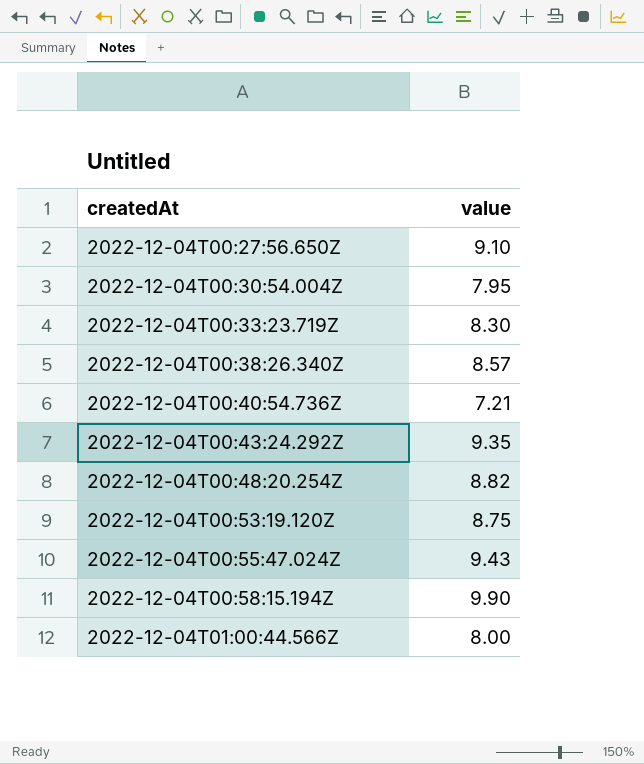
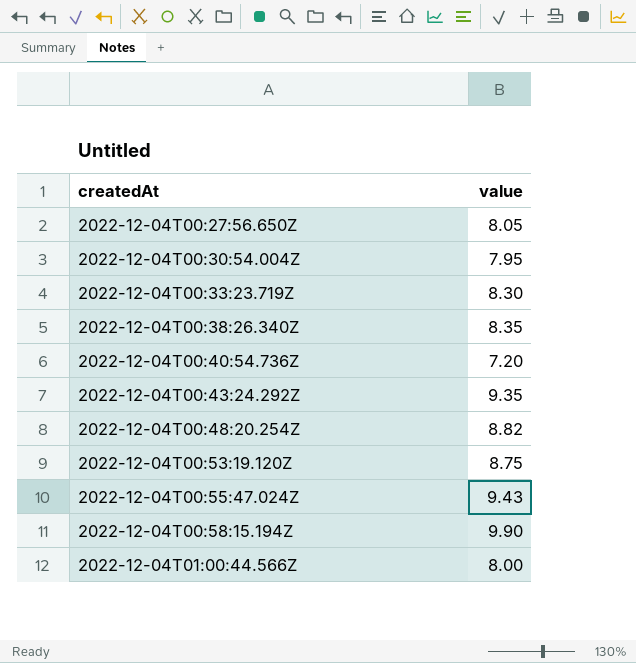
2022-12-04T00:27:56.650Z | value: 9.10 -> 8.05
2022-12-04T00:38:26.340Z | value: 8.57 -> 8.35
2022-12-04T00:40:54.736Z | value: 7.21 -> 7.20

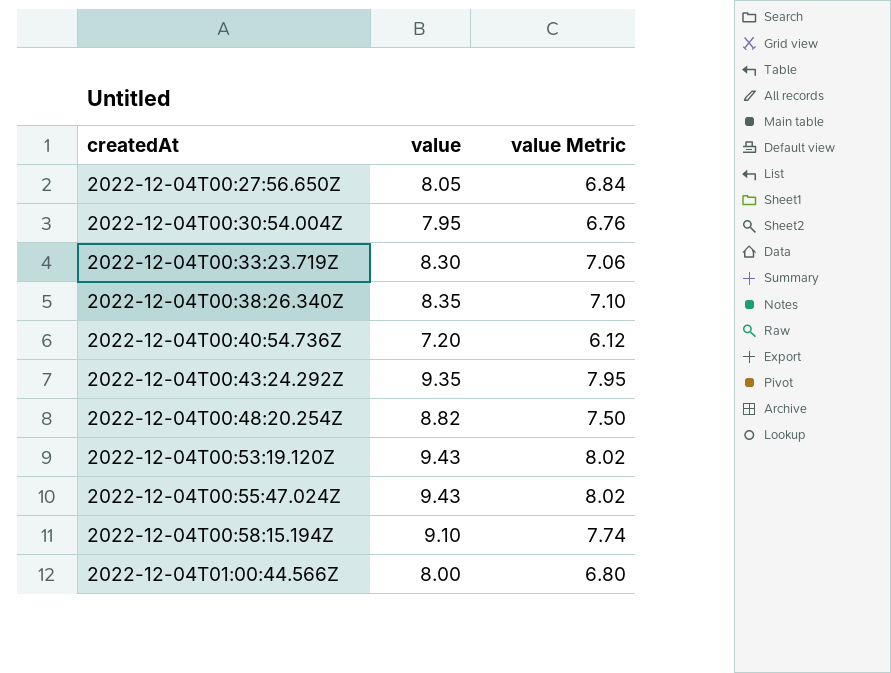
column value Metric | formula: none -> [value] * 0.85
2022-12-04T00:53:19.120Z | value: 8.75 -> 9.43
2022-12-04T00:58:15.194Z | value: 9.90 -> 9.10

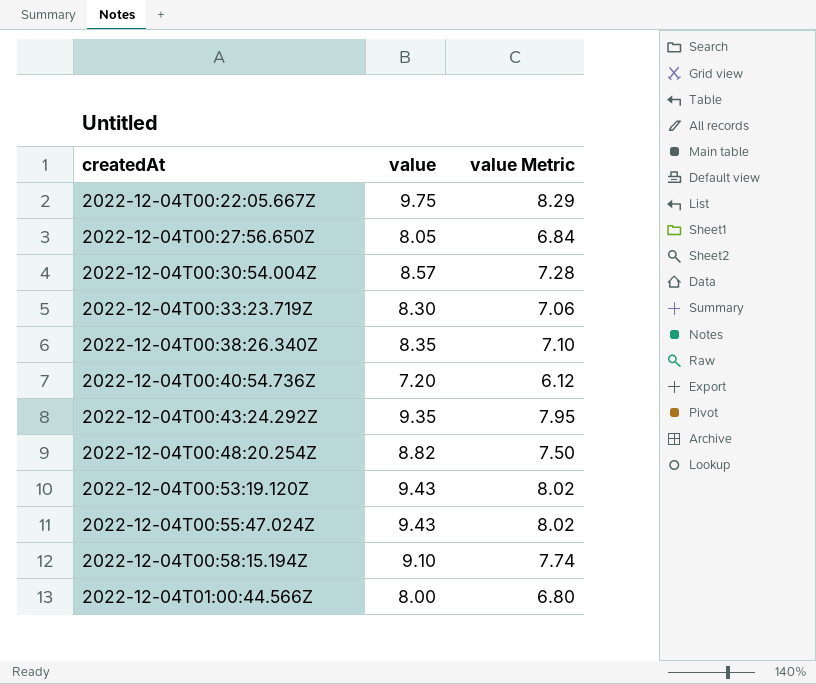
row 2022-12-04T00:22:05.667Z: none -> 9.75 | 8.29
2022-12-04T00:30:54.004Z | value: 7.95 -> 8.57
2022-12-04T00:30:54.004Z | value Metric: 6.76 -> 7.28

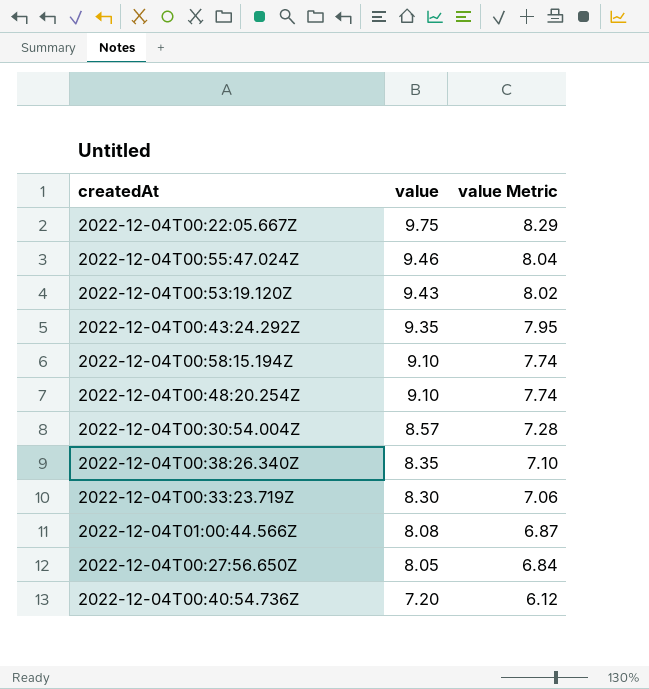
row order: createdAt ascending -> value descending
2022-12-04T00:55:47.024Z | value: 9.43 -> 9.46
2022-12-04T00:55:47.024Z | value Metric: 8.02 -> 8.04
2022-12-04T00:48:20.254Z | value: 8.82 -> 9.10
2022-12-04T00:48:20.254Z | value Metric: 7.50 -> 7.74
2022-12-04T01:00:44.566Z | value: 8.00 -> 8.08
2022-12-04T01:00:44.566Z | value Metric: 6.80 -> 6.87

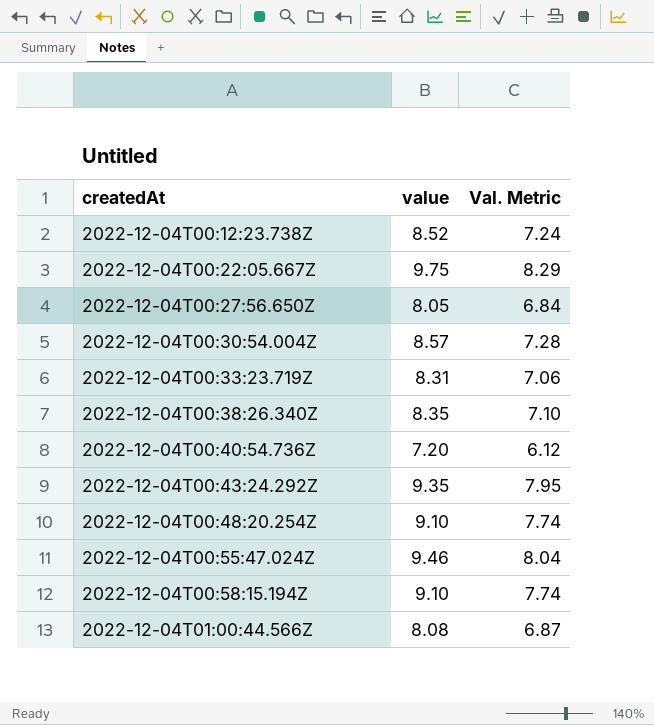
row order: value descending -> createdAt ascending
column name: value Metric -> Val. Metric
row 2022-12-04T00:53:19.120Z: 9.43 | 8.02 -> none
row 2022-12-04T00:12:23.738Z: none -> 8.52 | 7.24
2022-12-04T00:33:23.719Z | value: 8.30 -> 8.31

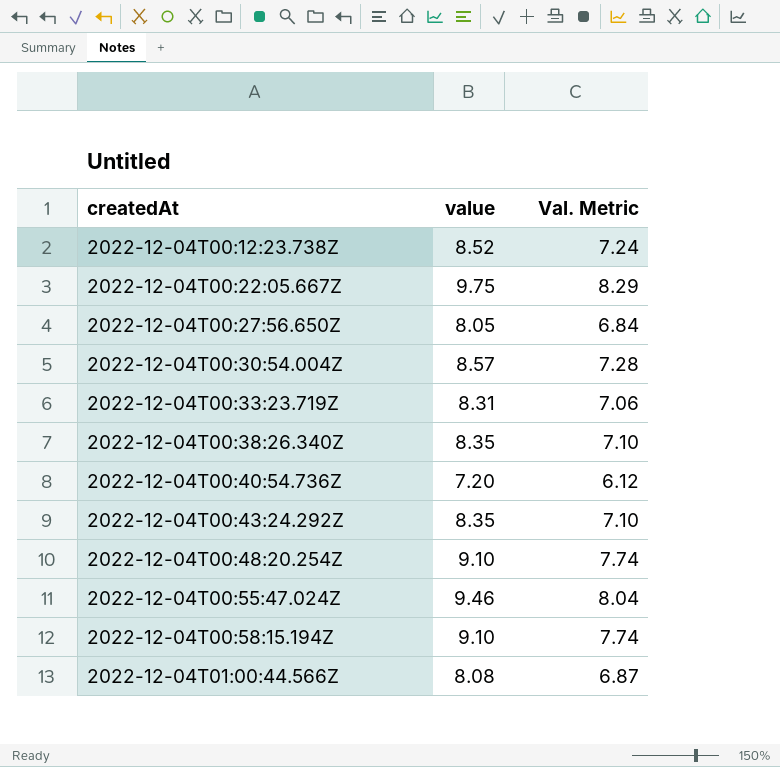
2022-12-04T00:43:24.292Z | value: 9.35 -> 8.35
2022-12-04T00:43:24.292Z | Val. Metric: 7.95 -> 7.10

